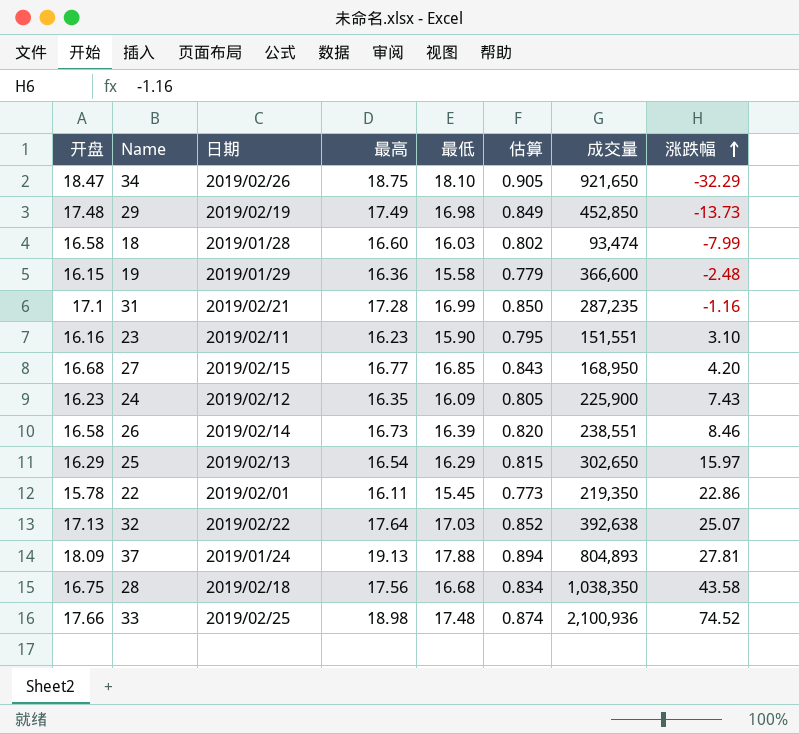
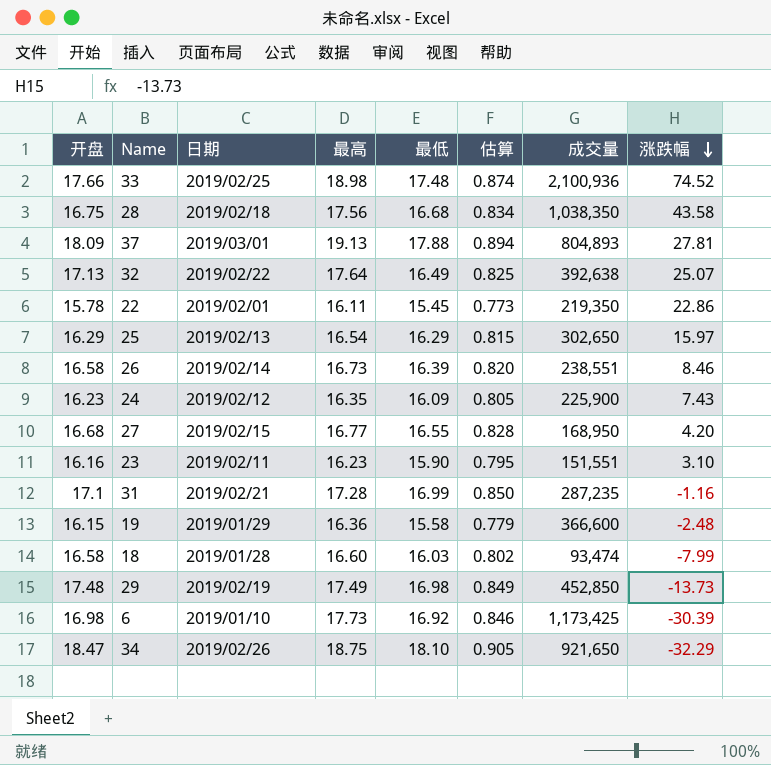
row order: 涨跌幅 ascending -> 涨跌幅 descending
37 | 日期: 2019/01/24 -> 2019/03/01
32 | 最低: 17.03 -> 16.49
32 | 估算: 0.852 -> 0.825
27 | 最低: 16.85 -> 16.55
27 | 估算: 0.843 -> 0.828
row 6: none -> 16.98 | 2019/01/10 | 17.73 | 16.92 | 0.846 | 1,173,425 | -30.39

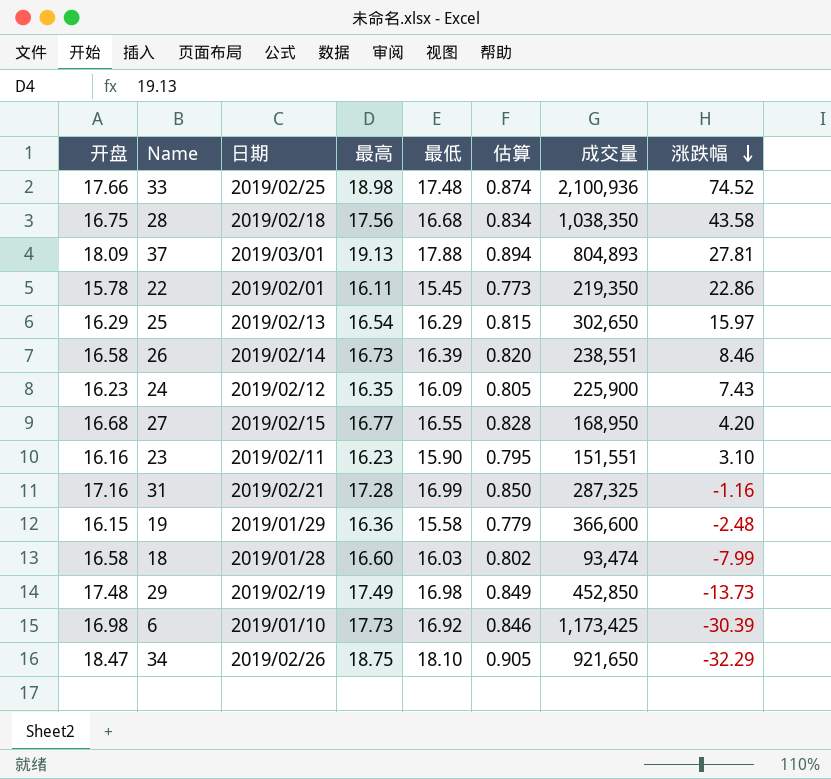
row 32: 17.13 | 2019/02/22 | 17.64 | 16.49 | 0.825 | 392,638 | 25.07 -> none
31 | 开盘: 17.1 -> 17.16
31 | 成交量: 287,235 -> 287,325

